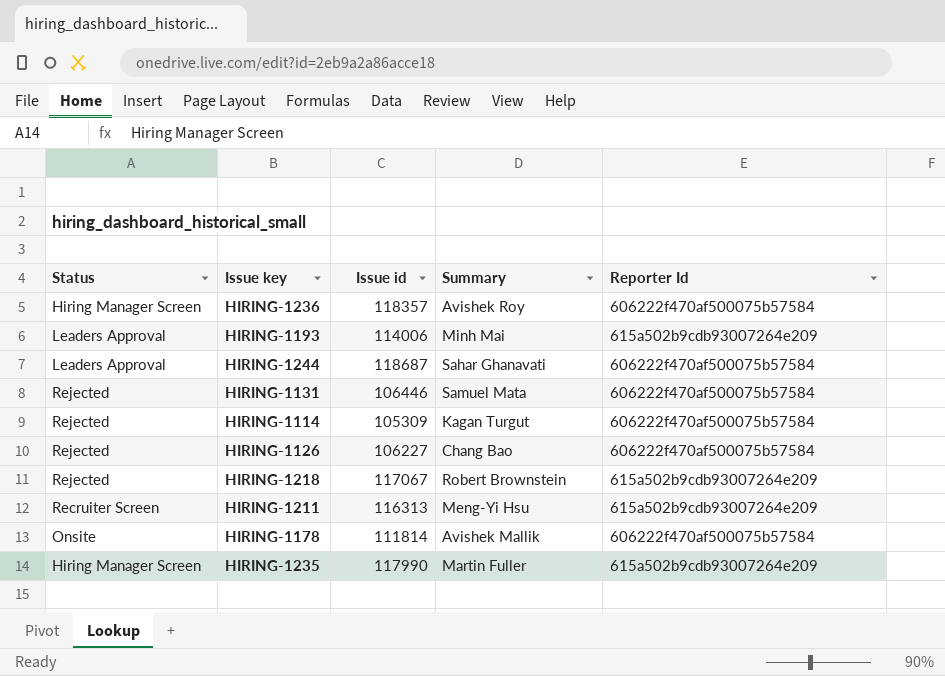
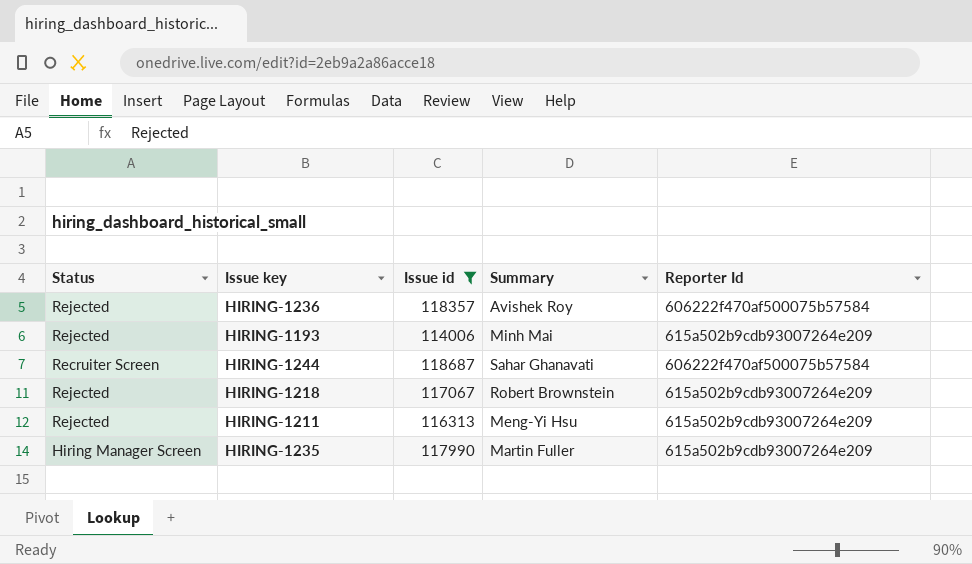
filter: none -> Issue id >= 114006
HIRING-1236 | Status: Hiring Manager Screen -> Rejected
HIRING-1193 | Status: Leaders Approval -> Rejected
HIRING-1244 | Status: Leaders Approval -> Recruiter Screen
HIRING-1211 | Status: Recruiter Screen -> Rejected

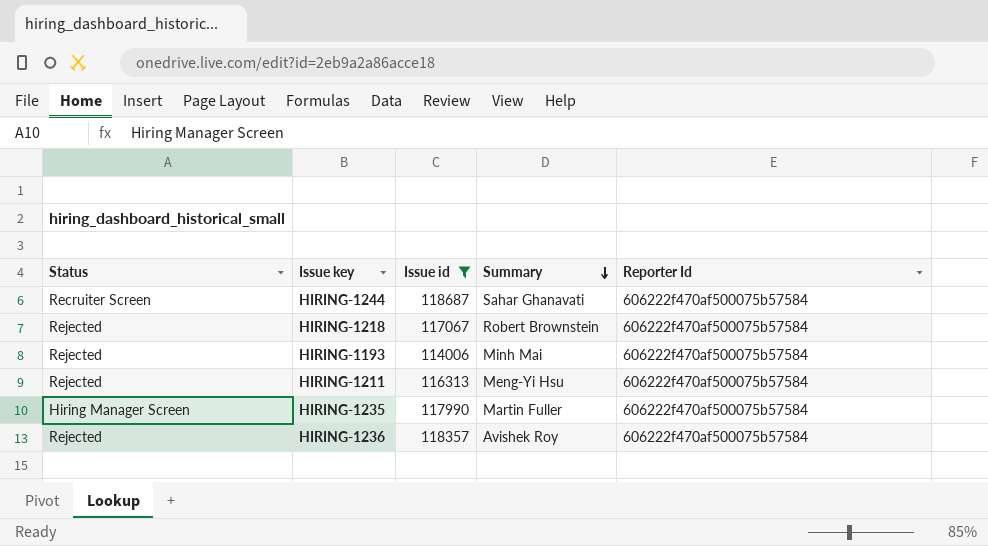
row order: none -> Summary descending
HIRING-1218 | Reporter Id: 615a502b9cdb93007264e209 -> 606222f470af500075b57584
HIRING-1193 | Reporter Id: 615a502b9cdb93007264e209 -> 606222f470af500075b57584
HIRING-1211 | Reporter Id: 615a502b9cdb93007264e209 -> 606222f470af500075b57584
HIRING-1235 | Reporter Id: 615a502b9cdb93007264e209 -> 606222f470af500075b57584

